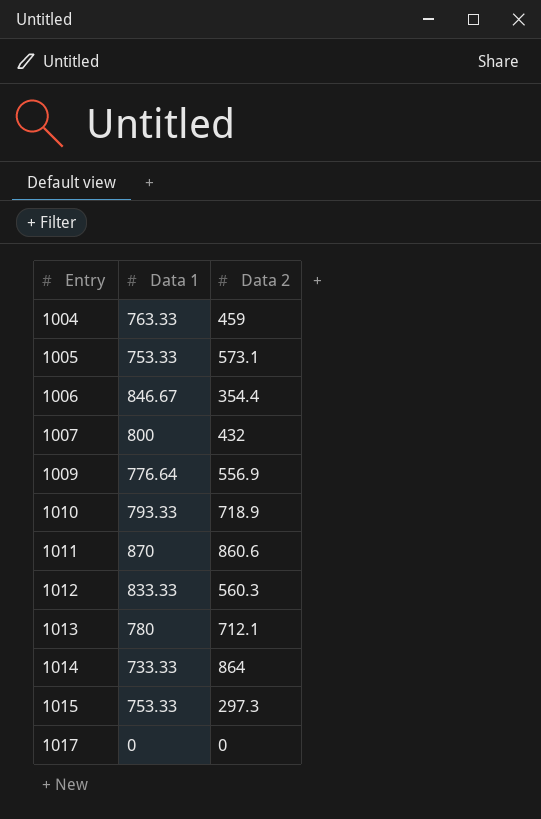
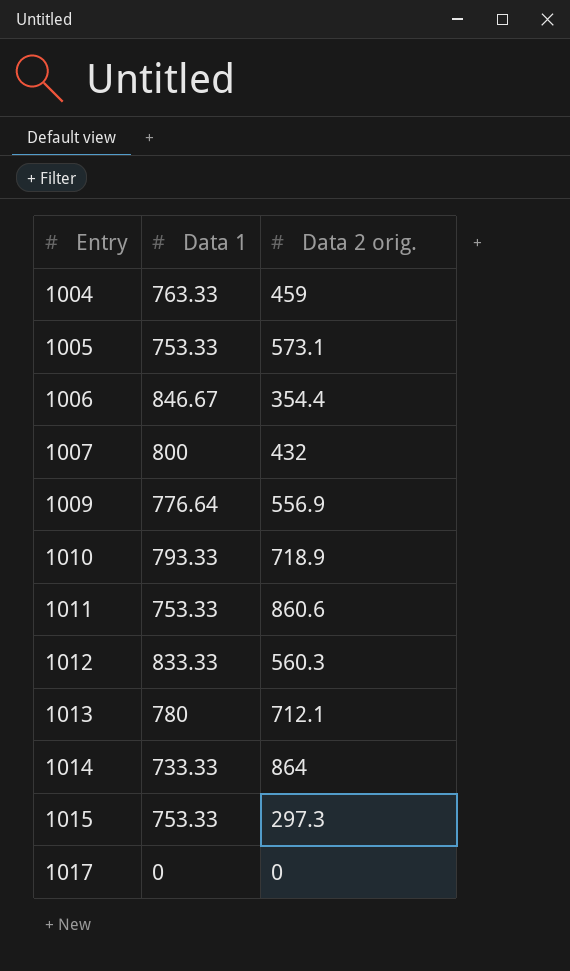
column name: Data 2 -> Data 2 orig.
1011 | Data 1: 870 -> 753.33

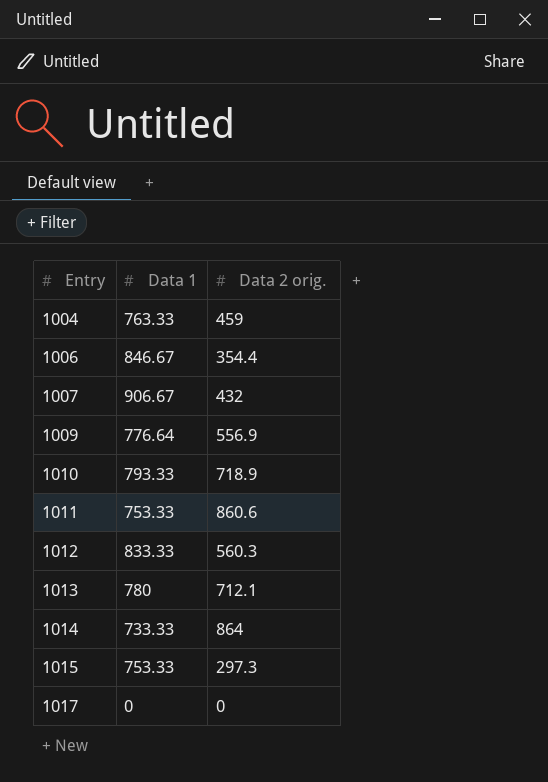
row 1005: 753.33 | 573.1 -> none
1007 | Data 1: 800 -> 906.67

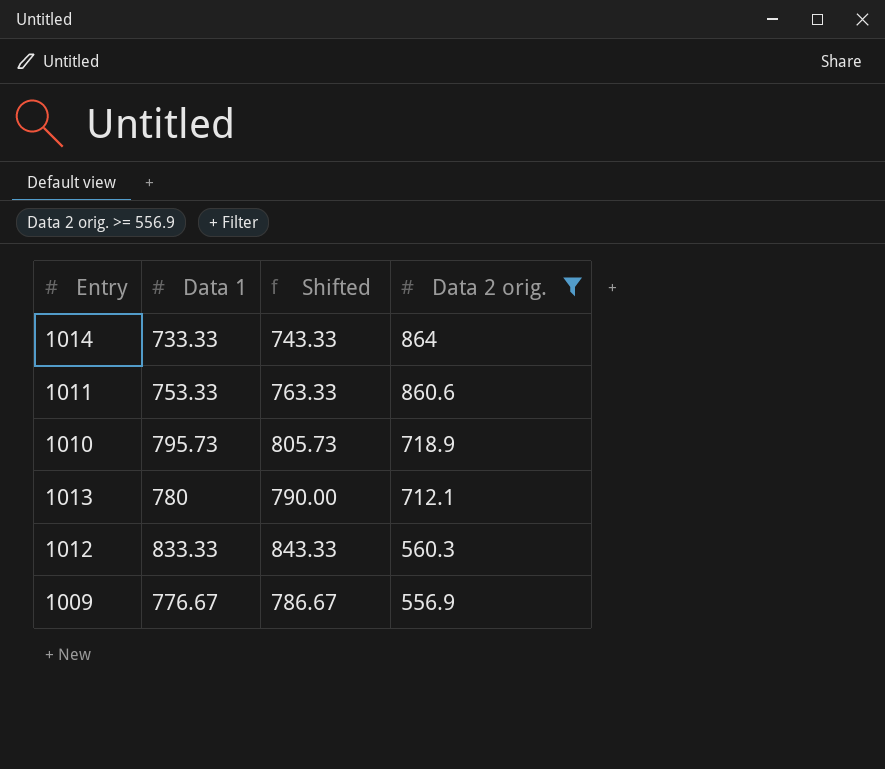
filter: none -> Data 2 orig. >= 556.9
row order: Entry ascending -> Data 2 orig. descending
column Shifted | formula: none -> [Data 1] + 10
1010 | Data 1: 793.33 -> 795.73
1009 | Data 1: 776.64 -> 776.67

